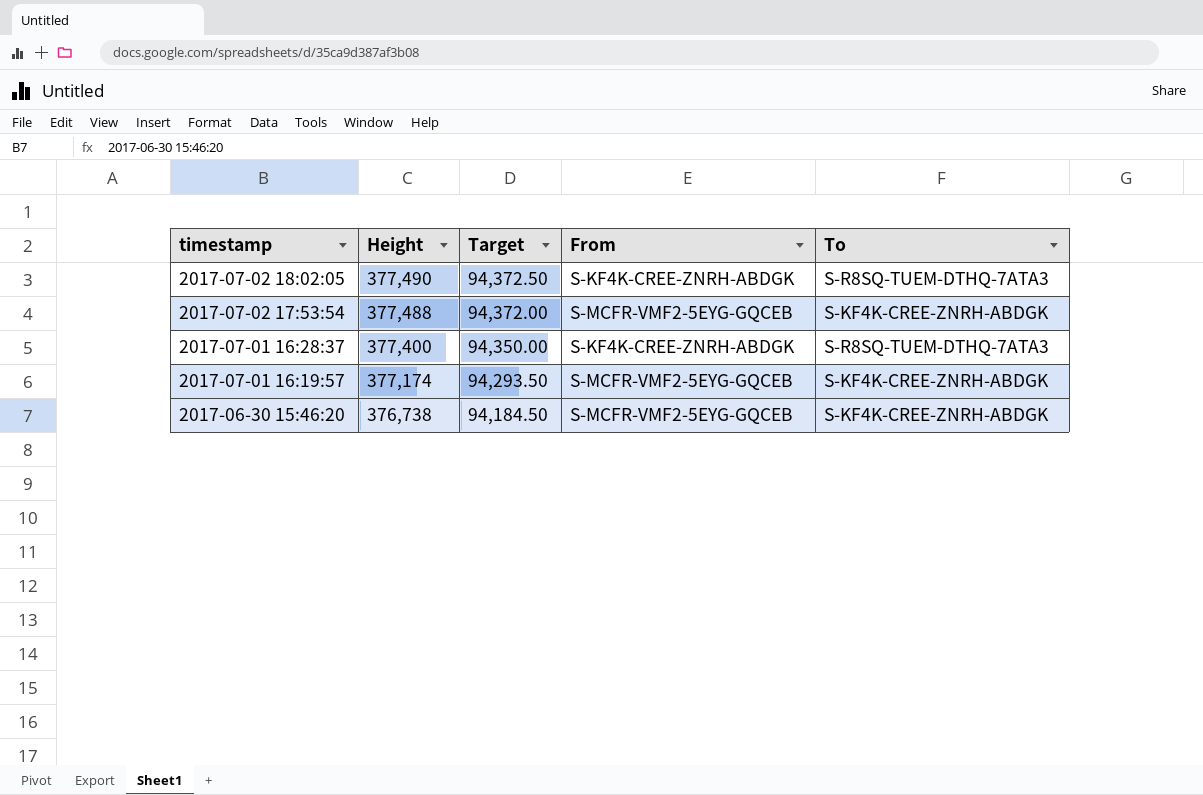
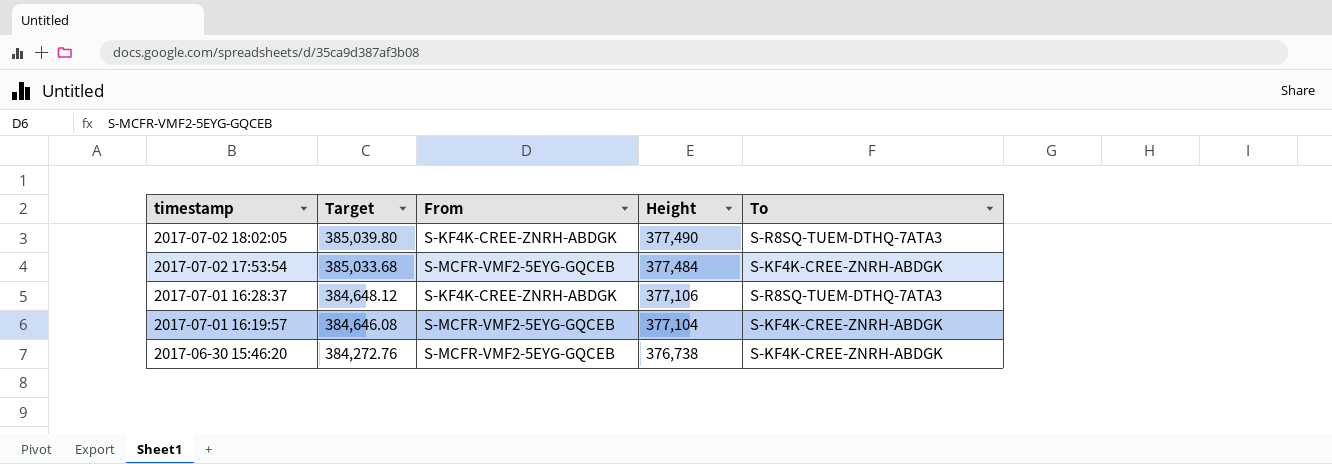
column Target | formula: [Height] * 0.25 -> [Height] * 1.02
column Height | position: 2 -> 4
2017-07-02 17:53:54 | Height: 377,488 -> 377,484
2017-07-01 16:28:37 | Height: 377,400 -> 377,106
2017-07-01 16:19:57 | Height: 377,174 -> 377,104

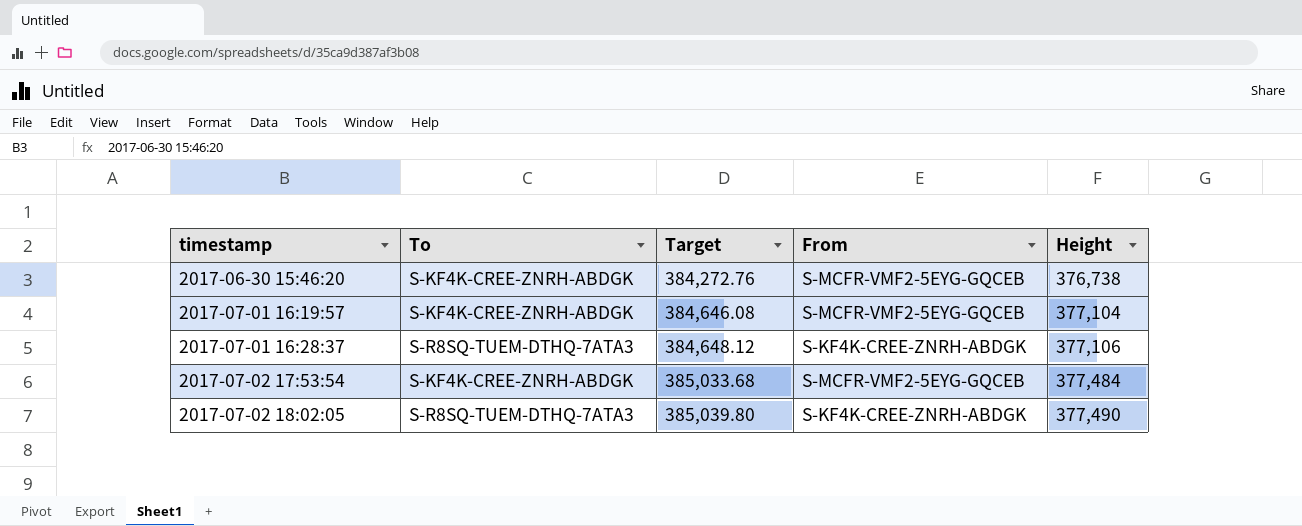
row order: timestamp descending -> timestamp ascending
column To | position: 5 -> 2

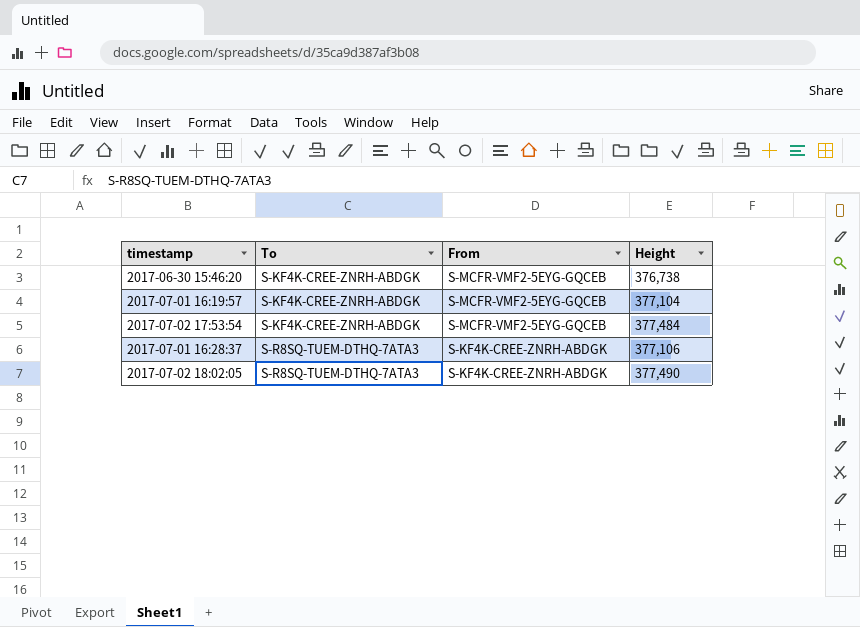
row order: timestamp ascending -> To ascending
column Target | formula: [Height] * 1.02 -> none

